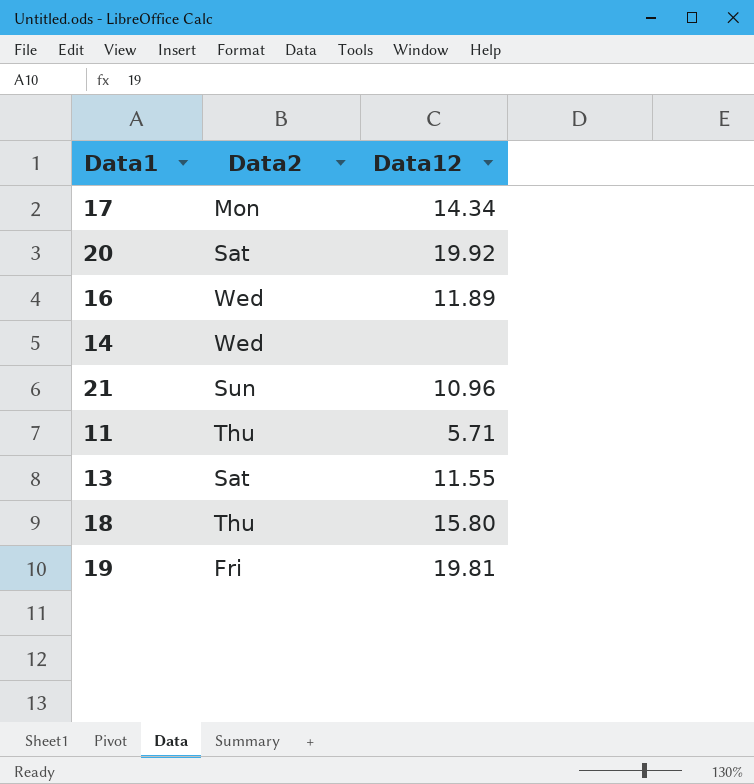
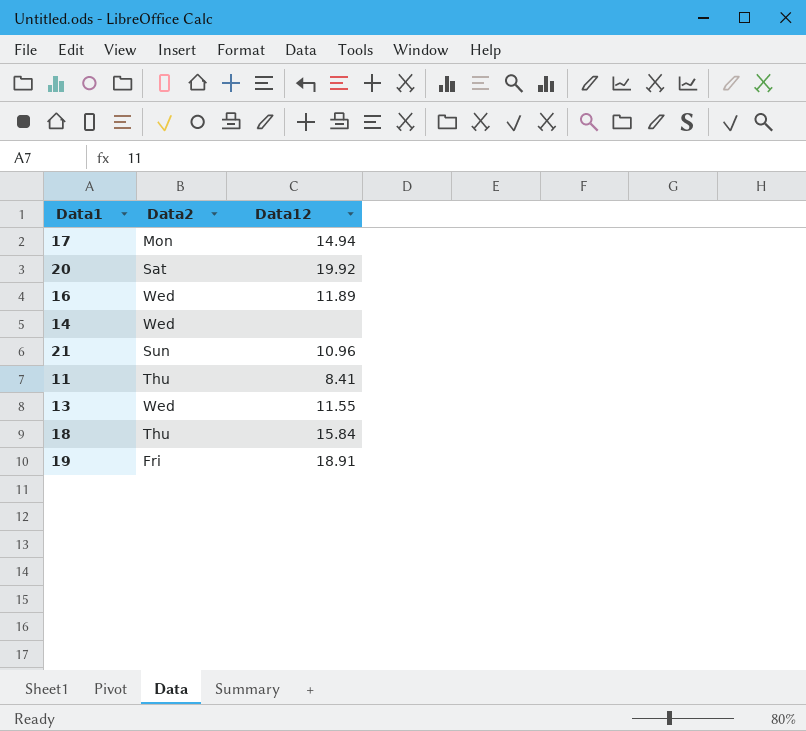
17 | Data12: 14.34 -> 14.94
11 | Data12: 5.71 -> 8.41
13 | Data2: Sat -> Wed
18 | Data12: 15.80 -> 15.84
19 | Data12: 19.81 -> 18.91

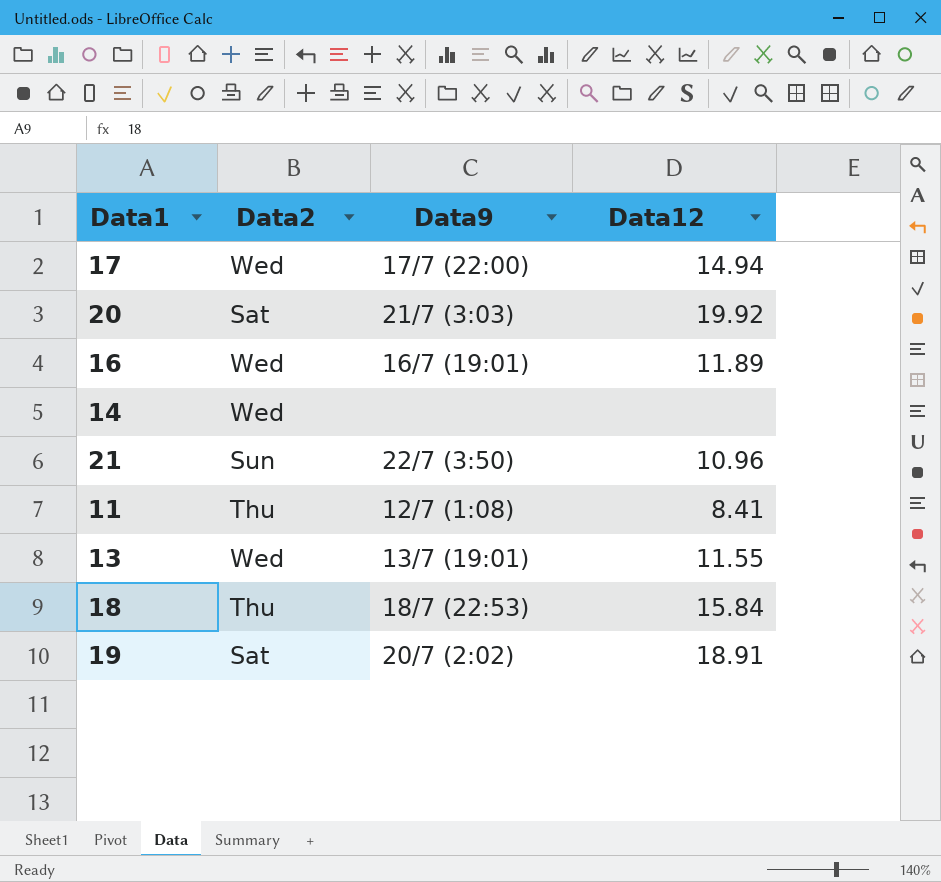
column Data9 | position: none -> 3
17 | Data2: Mon -> Wed
19 | Data2: Fri -> Sat

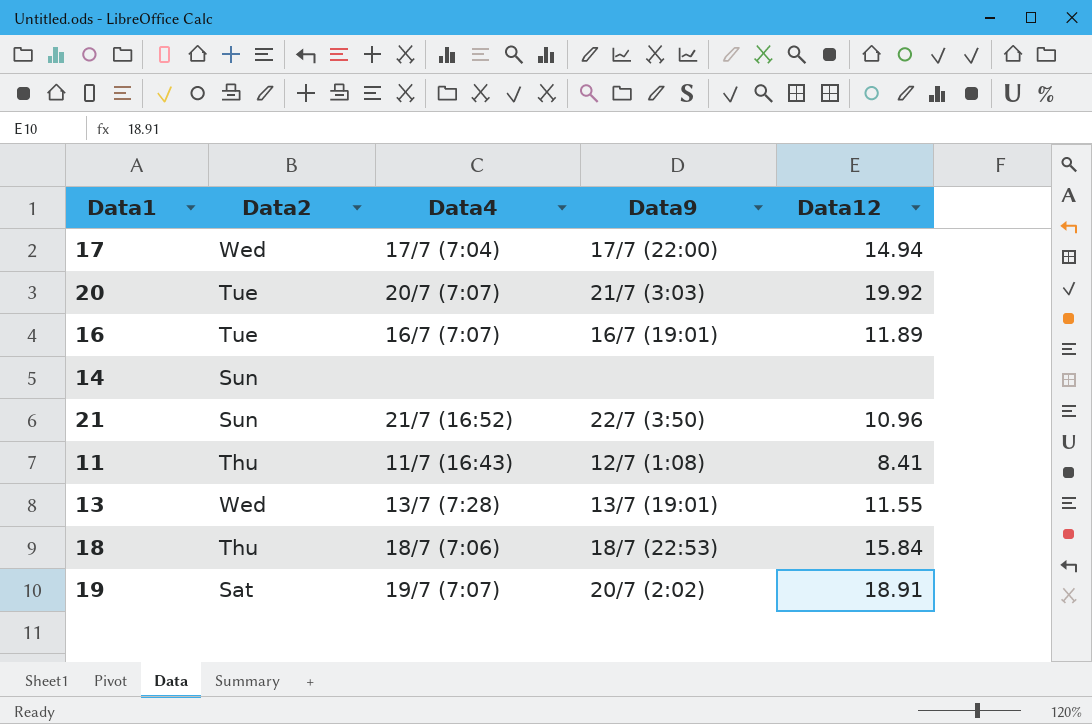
column Data4 | position: none -> 3
20 | Data2: Sat -> Tue
16 | Data2: Wed -> Tue
14 | Data2: Wed -> Sun

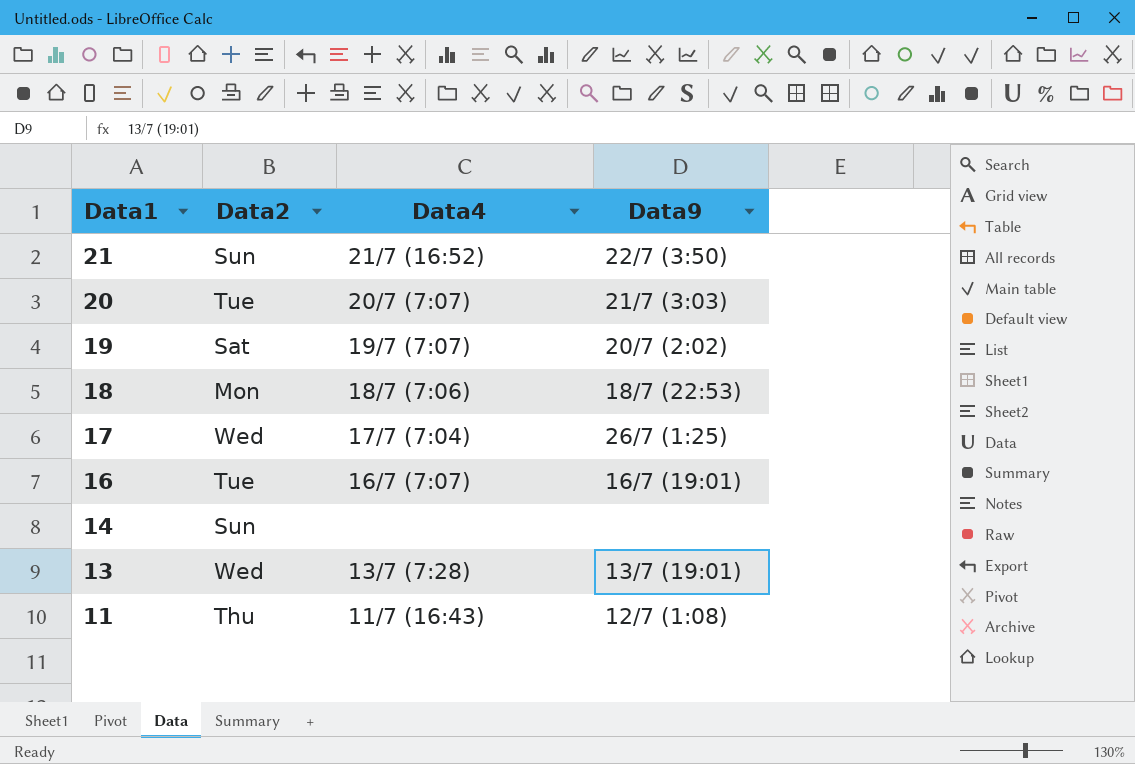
row order: none -> Data1 descending
column Data12 | position: 5 -> none
18 | Data2: Thu -> Mon
17 | Data9: 17/7 (22:00) -> 26/7 (1:25)

